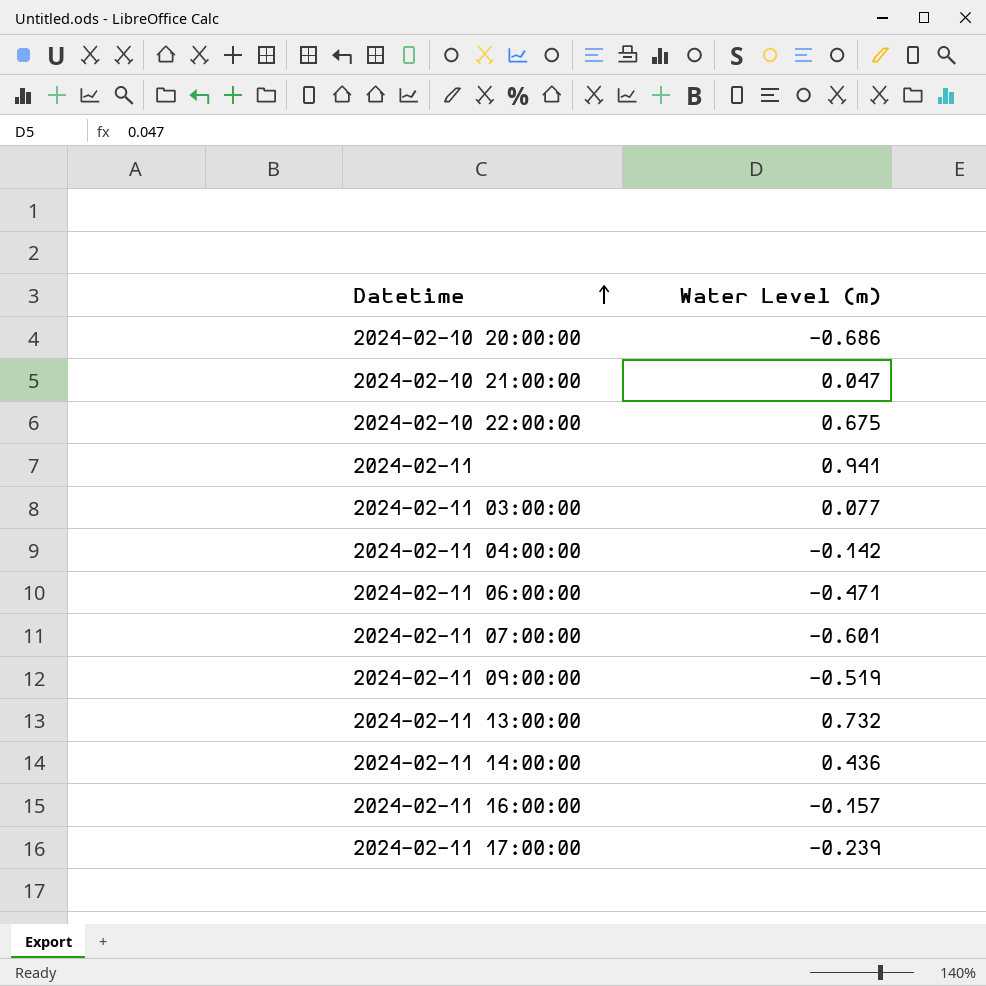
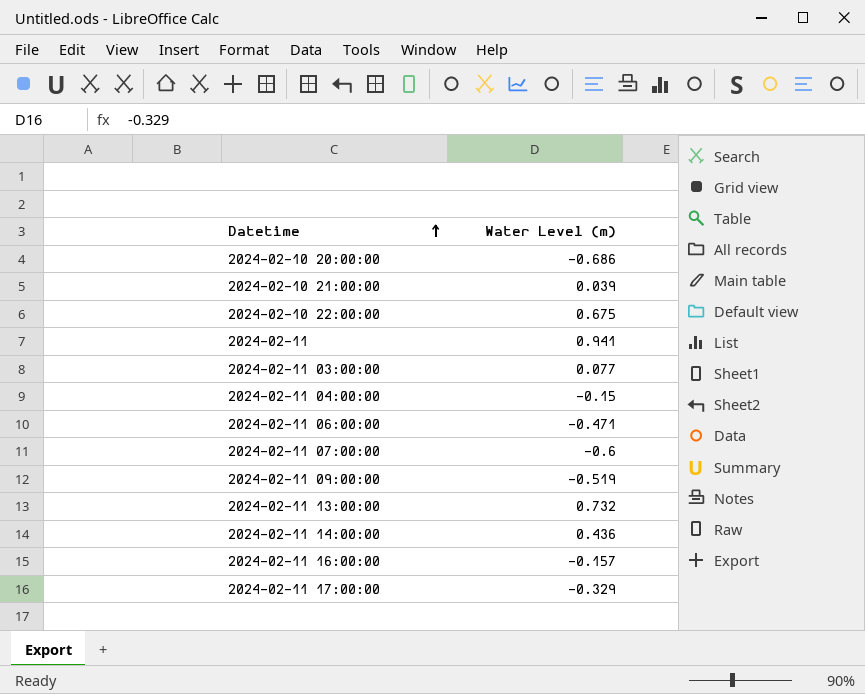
2024-02-10 21:00:00 | Water Level (m): 0.047 -> 0.039
2024-02-11 04:00:00 | Water Level (m): -0.142 -> -0.15
2024-02-11 07:00:00 | Water Level (m): -0.601 -> -0.6
2024-02-11 17:00:00 | Water Level (m): -0.239 -> -0.329

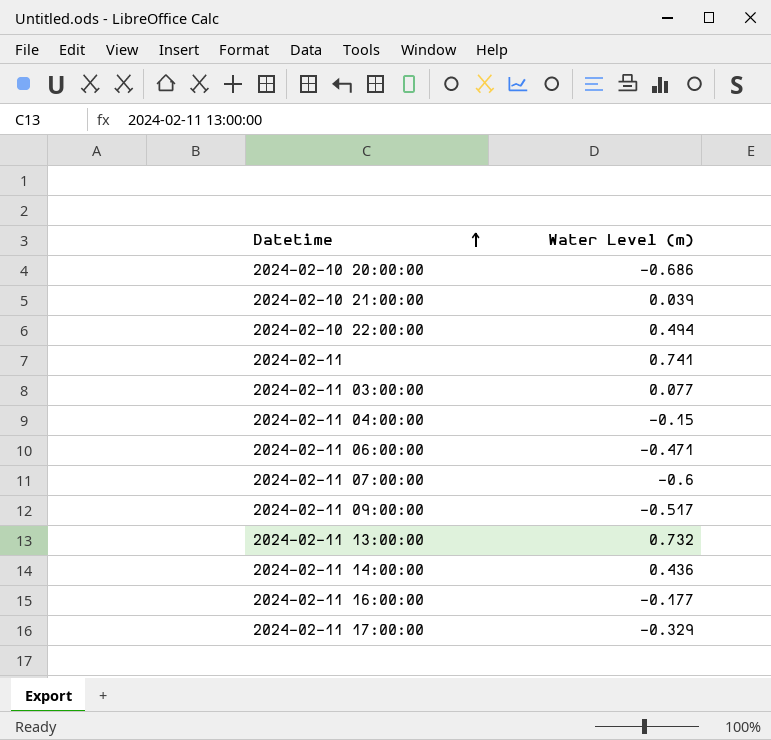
2024-02-10 22:00:00 | Water Level (m): 0.675 -> 0.494
2024-02-11 | Water Level (m): 0.941 -> 0.741
2024-02-11 09:00:00 | Water Level (m): -0.519 -> -0.517
2024-02-11 16:00:00 | Water Level (m): -0.157 -> -0.177

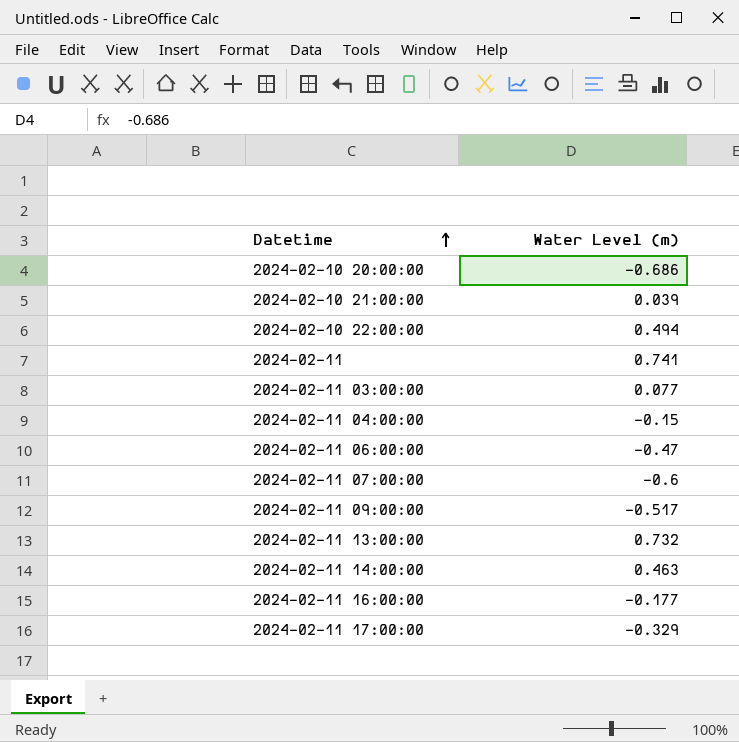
2024-02-11 06:00:00 | Water Level (m): -0.471 -> -0.47
2024-02-11 14:00:00 | Water Level (m): 0.436 -> 0.463

